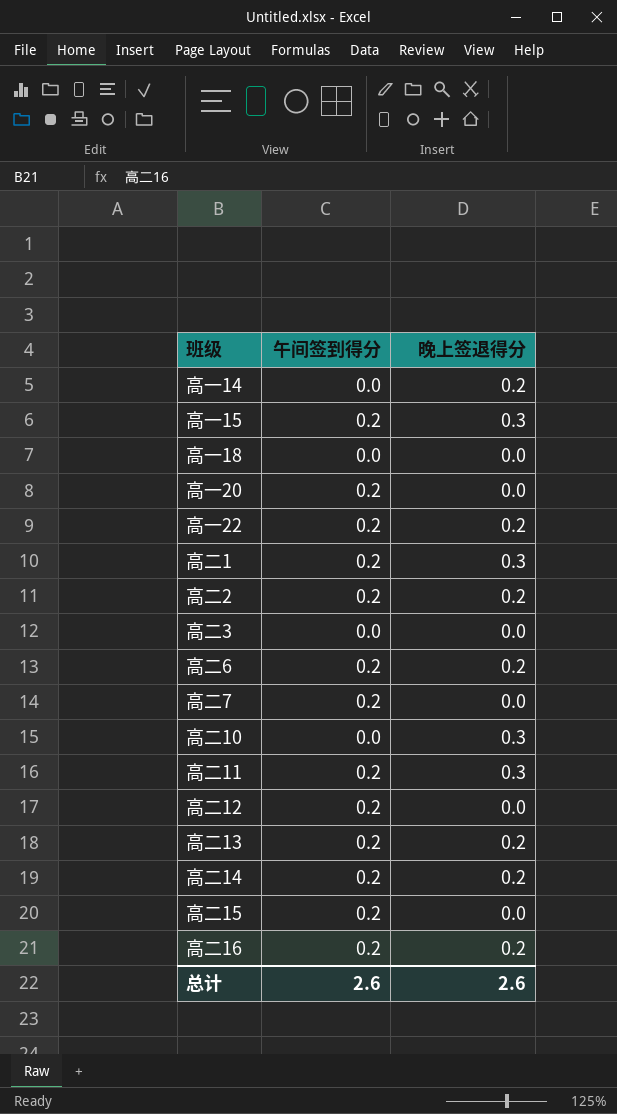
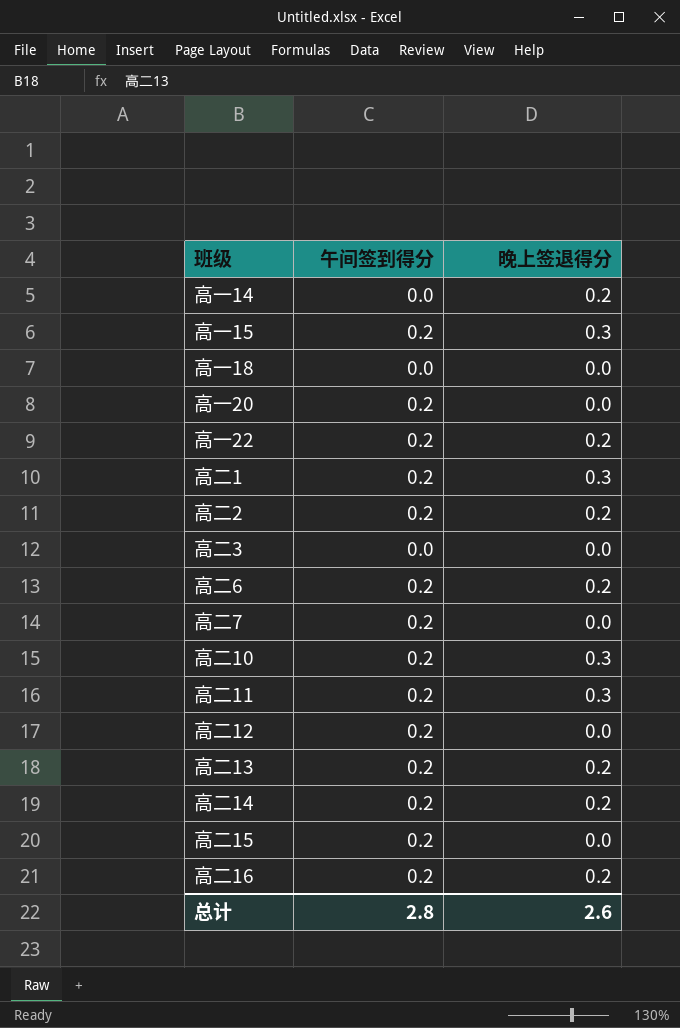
高二10 | 午间签到得分: 0.0 -> 0.2
总计 | 午间签到得分: 2.6 -> 2.8

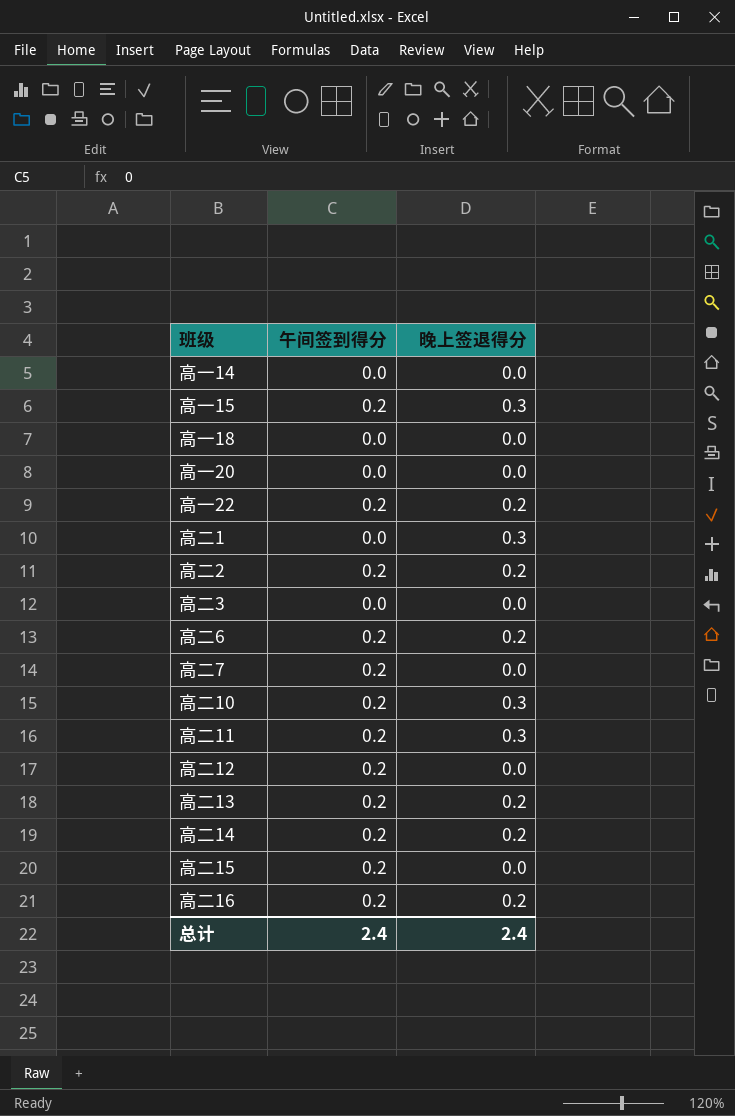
高一14 | 晚上签退得分: 0.2 -> 0.0
高一20 | 午间签到得分: 0.2 -> 0.0
高二1 | 午间签到得分: 0.2 -> 0.0
总计 | 午间签到得分: 2.8 -> 2.4
总计 | 晚上签退得分: 2.6 -> 2.4

